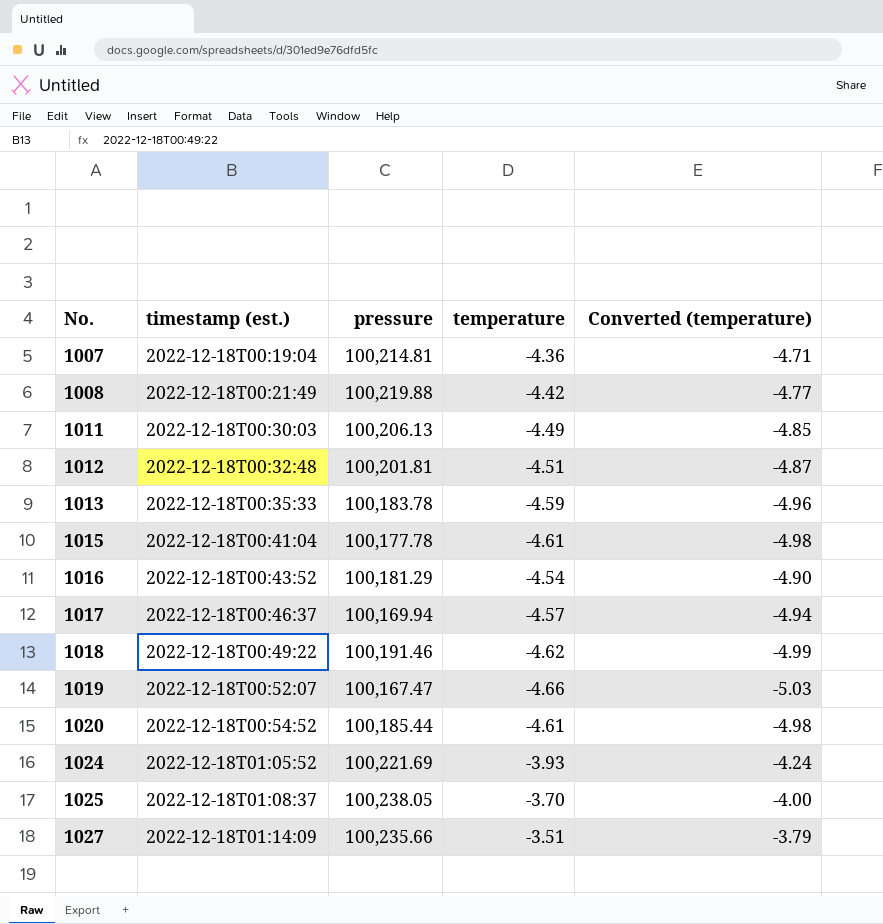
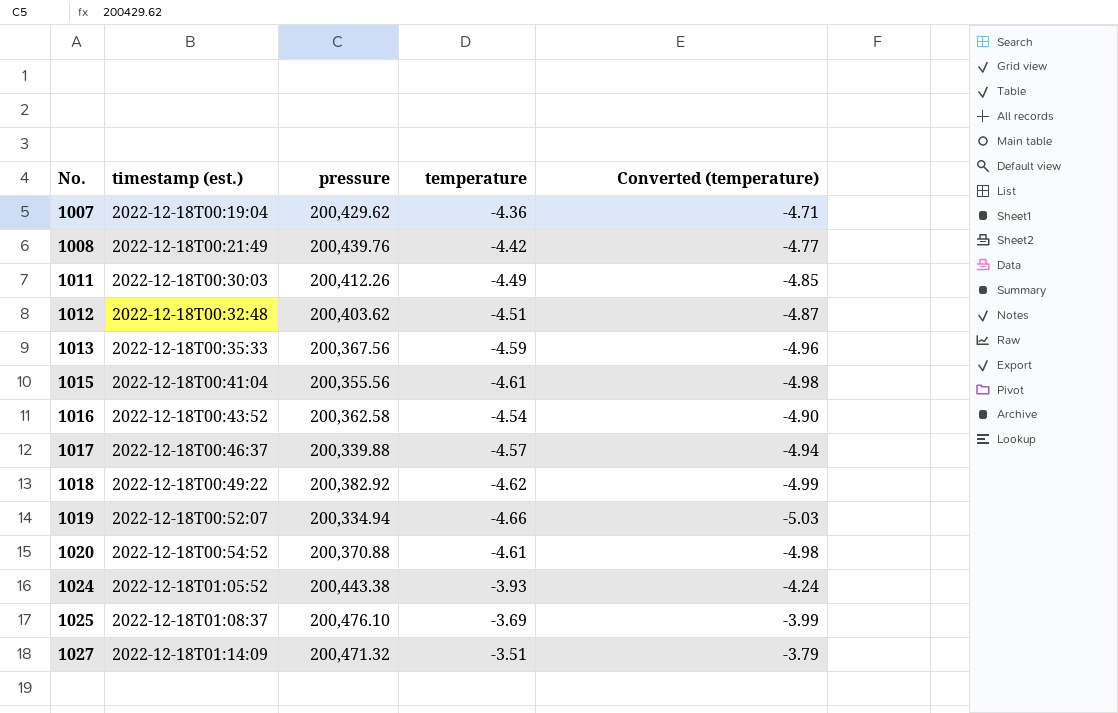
1007 | pressure: 100,214.81 -> 200,429.62
1008 | pressure: 100,219.88 -> 200,439.76
1011 | pressure: 100,206.13 -> 200,412.26
1012 | pressure: 100,201.81 -> 200,403.62
1013 | pressure: 100,183.78 -> 200,367.56
1015 | pressure: 100,177.78 -> 200,355.56
1016 | pressure: 100,181.29 -> 200,362.58
1017 | pressure: 100,169.94 -> 200,339.88
1018 | pressure: 100,191.46 -> 200,382.92
1019 | pressure: 100,167.47 -> 200,334.94
1020 | pressure: 100,185.44 -> 200,370.88
1024 | pressure: 100,221.69 -> 200,443.38
1025 | pressure: 100,238.05 -> 200,476.10
1025 | temperature: -3.70 -> -3.69
1025 | Converted (temperature): -4.00 -> -3.99
1027 | pressure: 100,235.66 -> 200,471.32

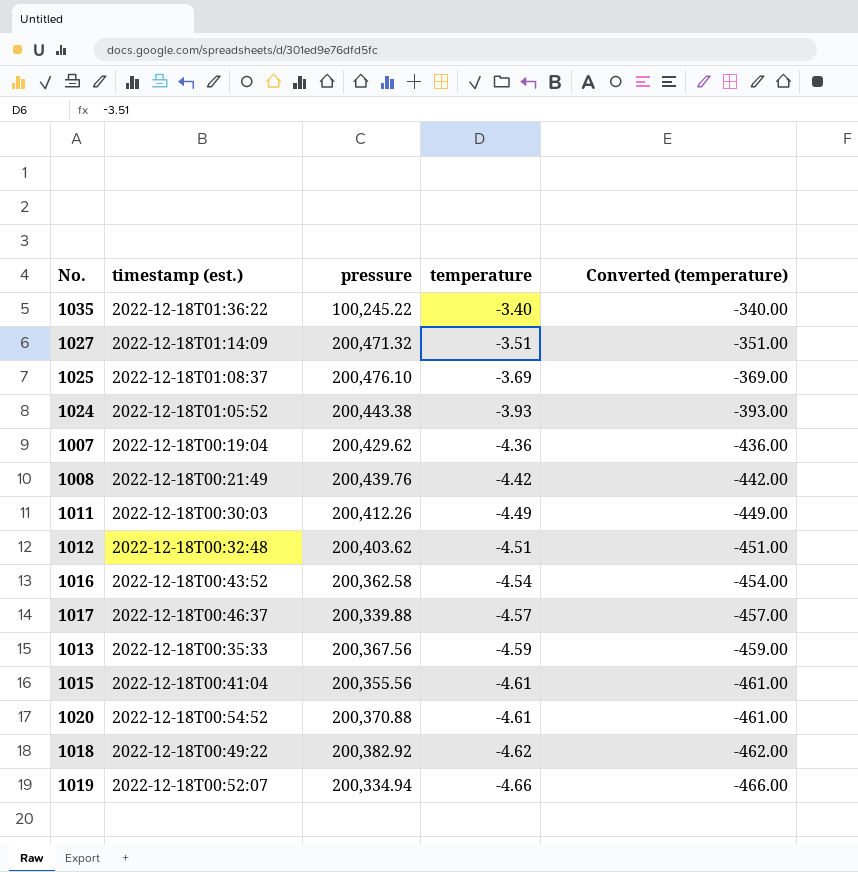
row order: No. ascending -> temperature descending
column Converted (temperature) | formula: [temperature] * 1.08 -> [temperature] * 100
row 1035: none -> 2022-12-18T01:36:22 | 100,245.22 | -3.40 | -340.00

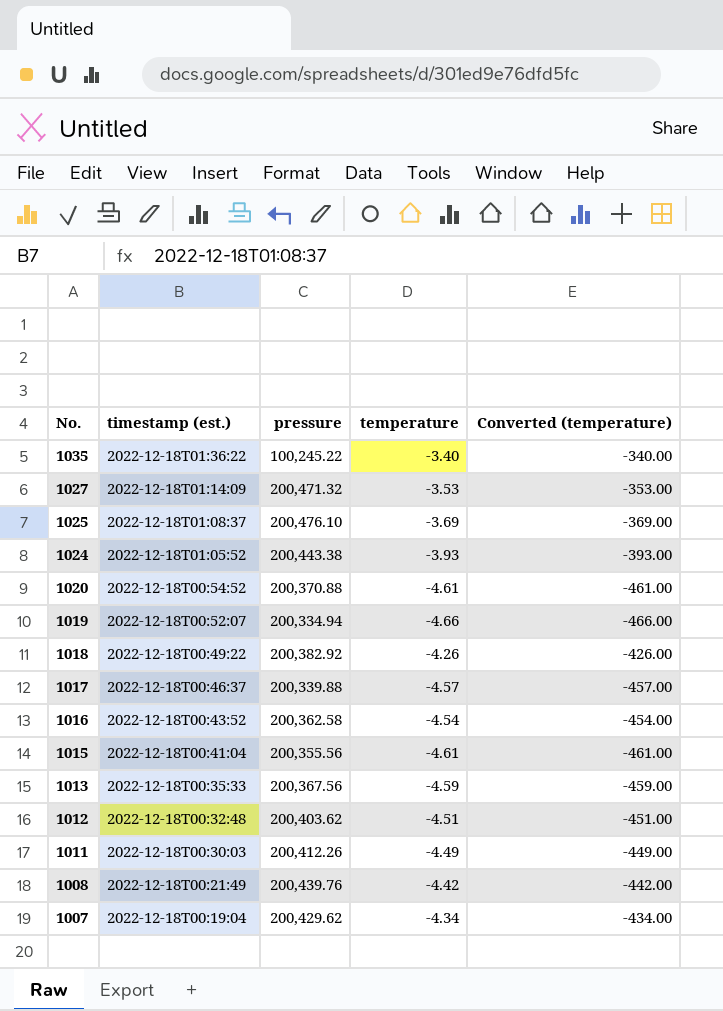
row order: temperature descending -> No. descending
1027 | temperature: -3.51 -> -3.53
1027 | Converted (temperature): -351.00 -> -353.00
1018 | temperature: -4.62 -> -4.26
1018 | Converted (temperature): -462.00 -> -426.00
1007 | temperature: -4.36 -> -4.34
1007 | Converted (temperature): -436.00 -> -434.00

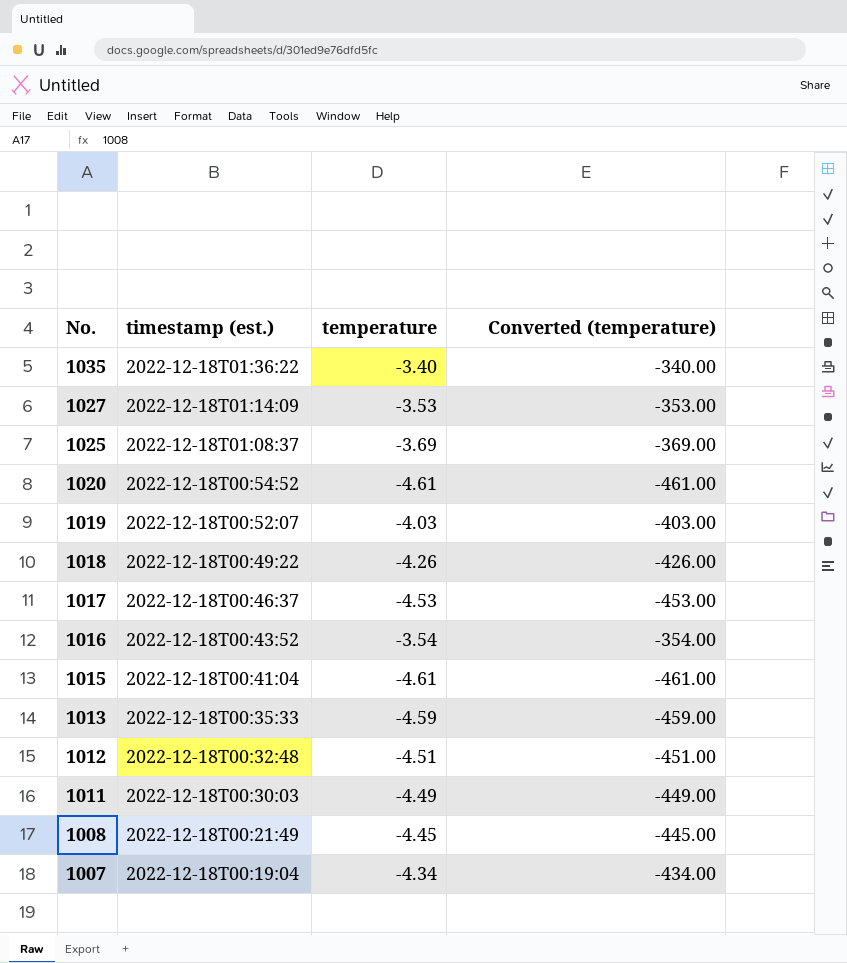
column pressure | position: 3 -> none
row 1024: 2022-12-18T01:05:52 | 200,443.38 | -3.93 | -393.00 -> none
1019 | temperature: -4.66 -> -4.03
1019 | Converted (temperature): -466.00 -> -403.00
1017 | temperature: -4.57 -> -4.53
1017 | Converted (temperature): -457.00 -> -453.00
1016 | temperature: -4.54 -> -3.54
1016 | Converted (temperature): -454.00 -> -354.00
1008 | temperature: -4.42 -> -4.45
1008 | Converted (temperature): -442.00 -> -445.00

